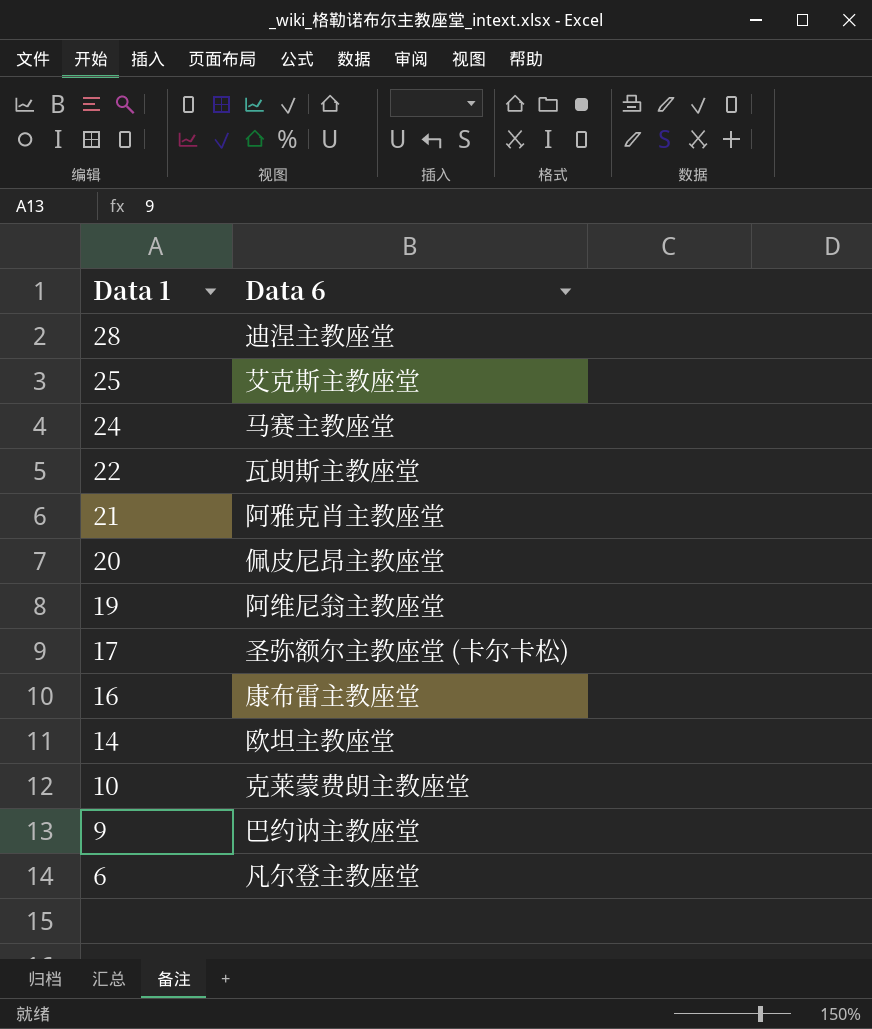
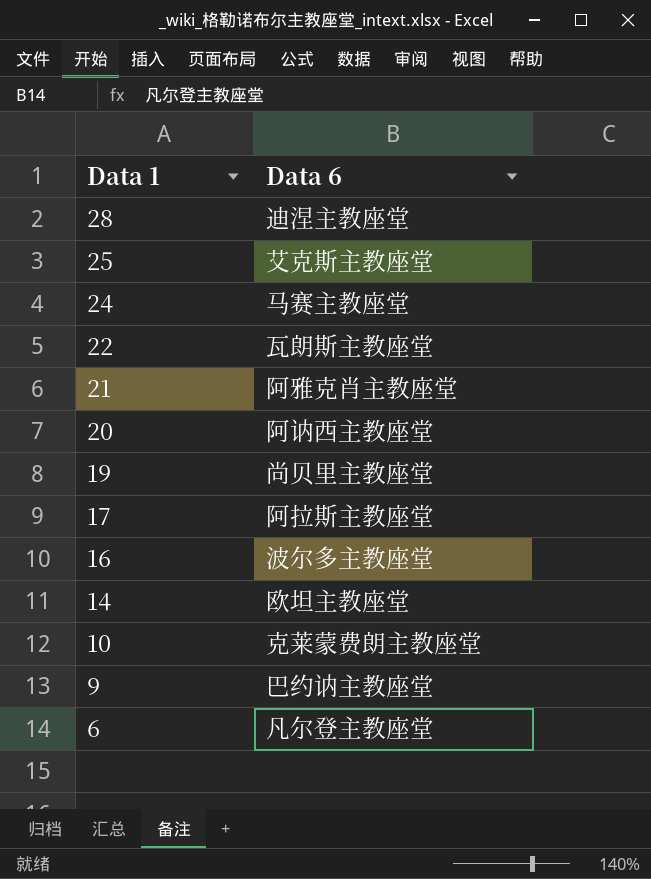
20 | Data 6: 佩皮尼昂主教座堂 -> 阿讷西主教座堂
19 | Data 6: 阿维尼翁主教座堂 -> 尚贝里主教座堂
17 | Data 6: 圣弥额尔主教座堂 (卡尔卡松) -> 阿拉斯主教座堂
16 | Data 6: 康布雷主教座堂 -> 波尔多主教座堂

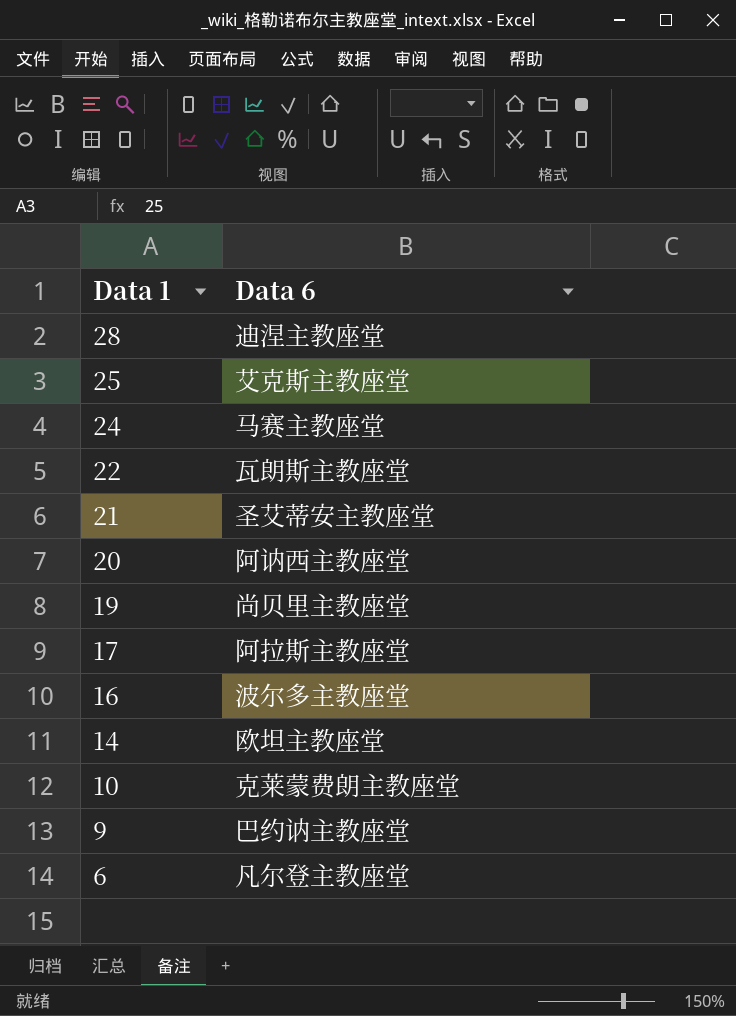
21 | Data 6: 阿雅克肖主教座堂 -> 圣艾蒂安主教座堂

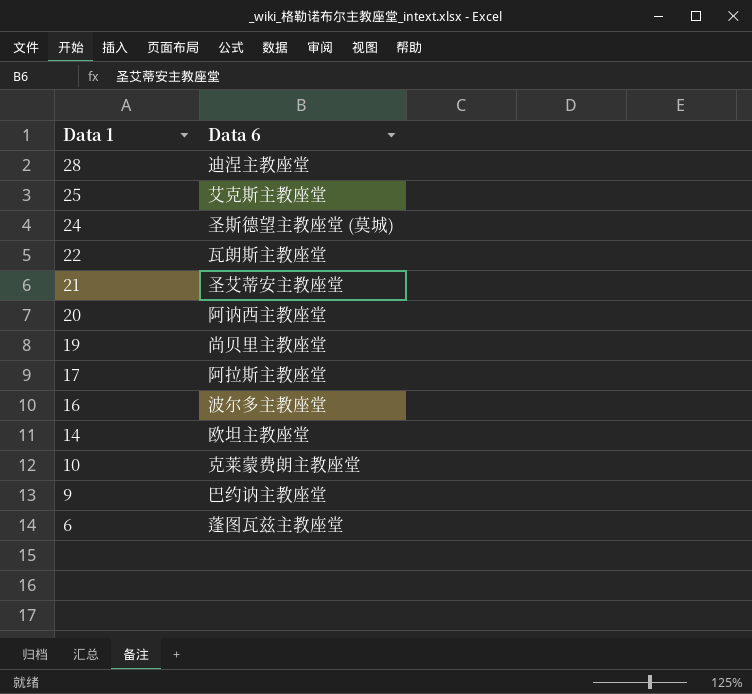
24 | Data 6: 马赛主教座堂 -> 圣斯德望主教座堂 (莫城)
6 | Data 6: 凡尔登主教座堂 -> 蓬图瓦兹主教座堂

